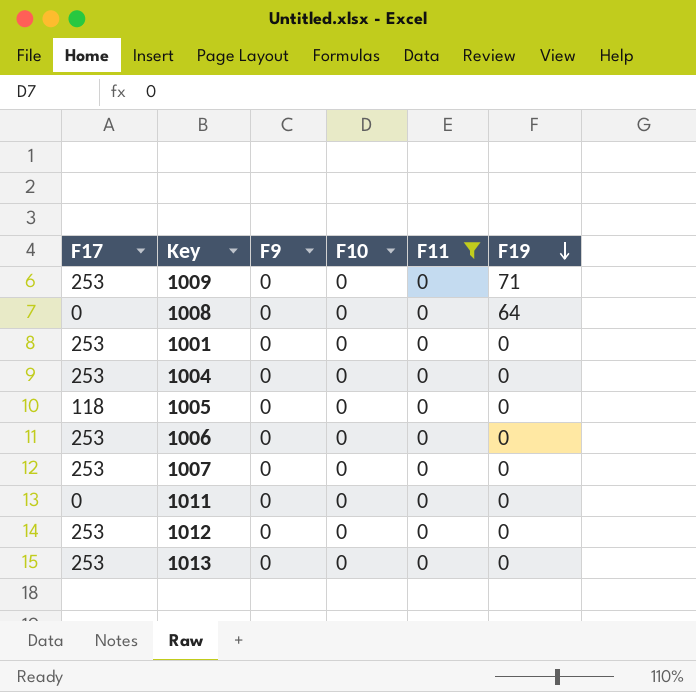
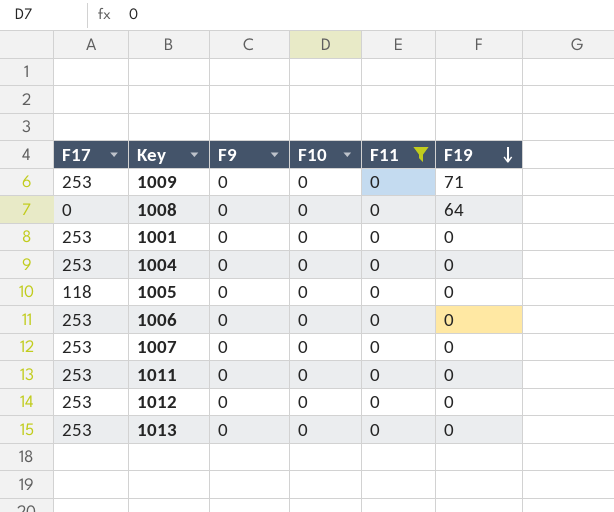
1011 | F17: 0 -> 253

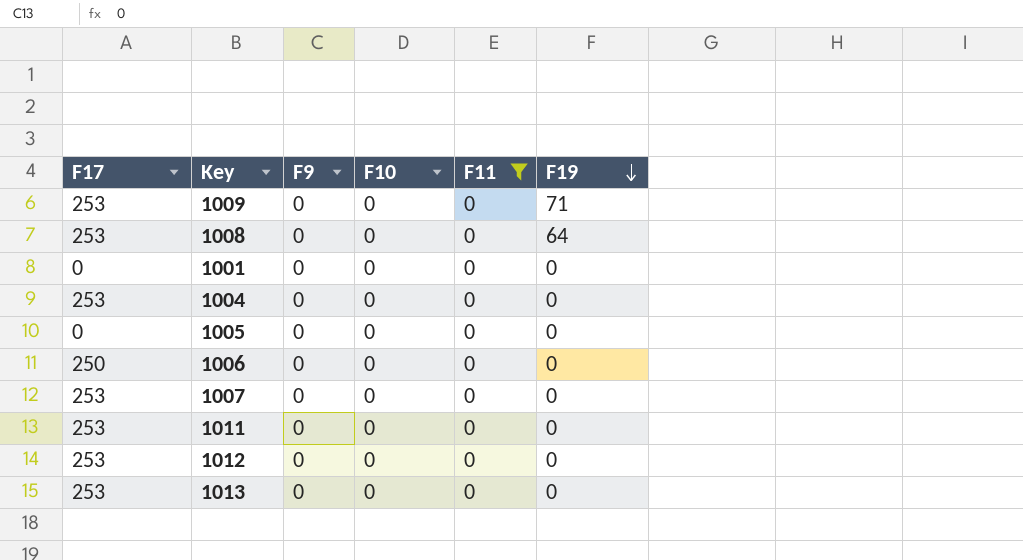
1008 | F17: 0 -> 253
1001 | F17: 253 -> 0
1005 | F17: 118 -> 0
1006 | F17: 253 -> 250

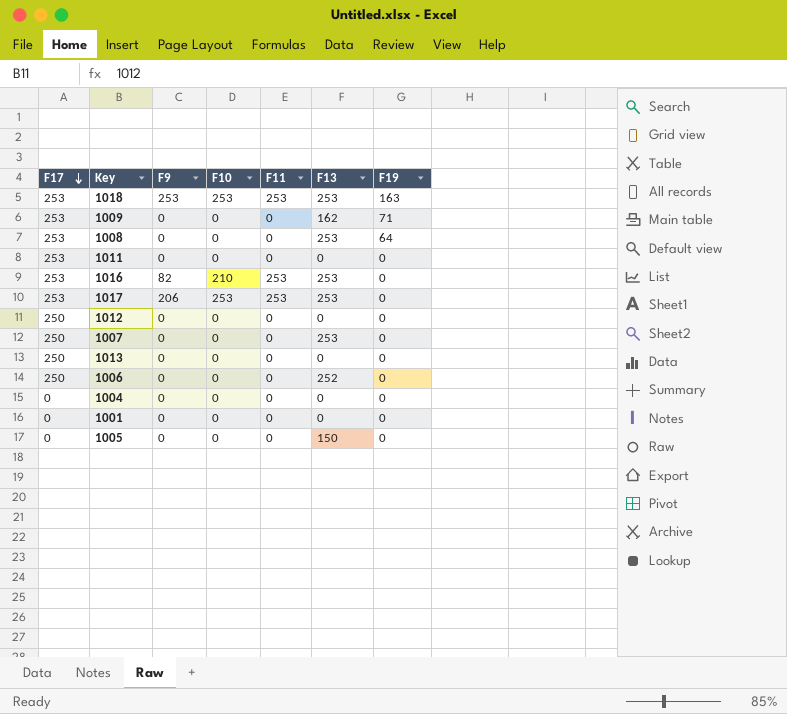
filter: F11 = 0 -> none
row order: F19 descending -> F17 descending
column F13 | position: none -> 6
1012 | F17: 253 -> 250
1007 | F17: 253 -> 250
1013 | F17: 253 -> 250
1004 | F17: 253 -> 0

